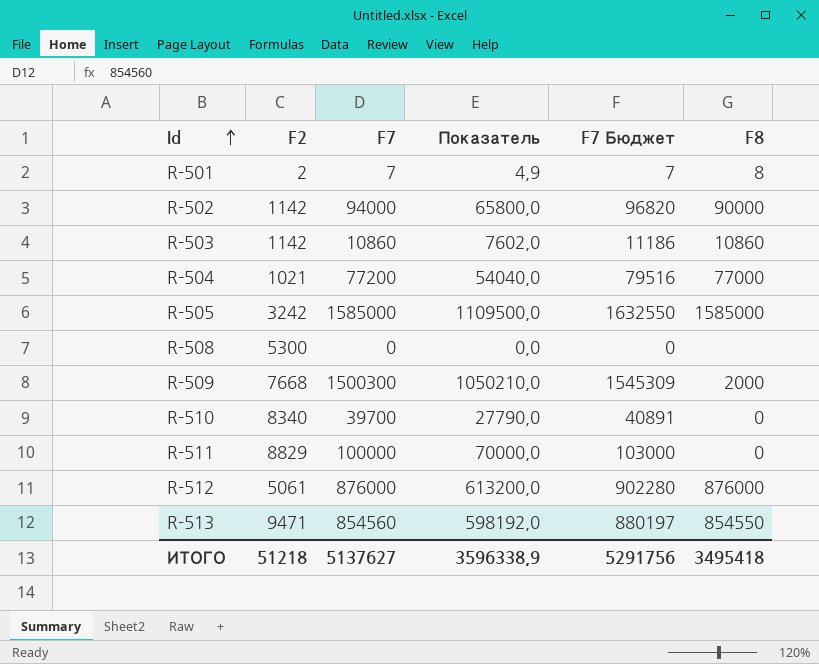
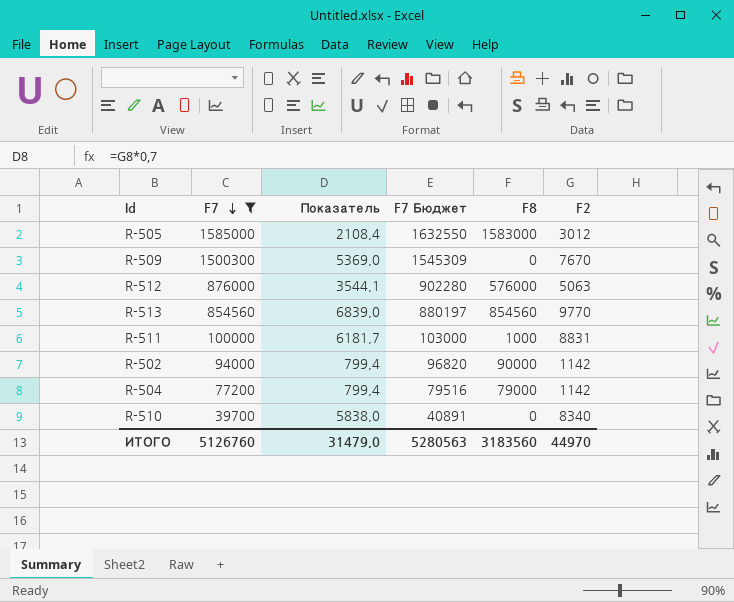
filter: none -> F7 >= 39700
row order: Id ascending -> F7 descending
column Показатель | formula: [F7] * 0,7 -> [F2] * 0,7
column F2 | position: 2 -> 6
R-505 | F8: 1585000 -> 1583000
R-505 | F2: 3242 -> 3012
R-509 | F8: 2000 -> 0
R-509 | F2: 7668 -> 7670
R-512 | F8: 876000 -> 576000
R-512 | F2: 5061 -> 5063
R-513 | F8: 854550 -> 854560
R-513 | F2: 9471 -> 9770
R-511 | F8: 0 -> 1000
R-511 | F2: 8829 -> 8831
R-504 | F8: 77000 -> 79000
R-504 | F2: 1021 -> 1142
ИТОГО | F7: 5137627 -> 5126760
ИТОГО | Показатель: 3596338,9 -> 31479,0
ИТОГО | F7 Бюджет: 5291756 -> 5280563
ИТОГО | F8: 3495418 -> 3183560
ИТОГО | F2: 51218 -> 44970

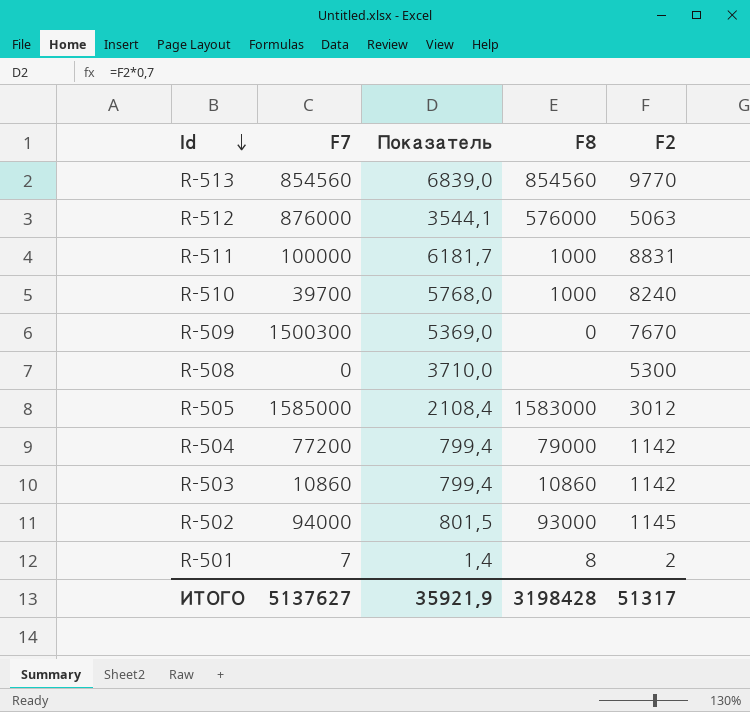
filter: F7 >= 39700 -> none
row order: F7 descending -> Id descending
column F7 Бюджет | formula: [F7] * 1,03 -> none
R-510 | Показатель: 5838,0 -> 5768,0
R-510 | F8: 0 -> 1000
R-510 | F2: 8340 -> 8240
R-502 | Показатель: 799,4 -> 801,5
R-502 | F8: 90000 -> 93000
R-502 | F2: 1142 -> 1145
ИТОГО | F7: 5126760 -> 5137627
ИТОГО | Показатель: 31479,0 -> 35921,9
ИТОГО | F8: 3183560 -> 3198428
ИТОГО | F2: 44970 -> 51317

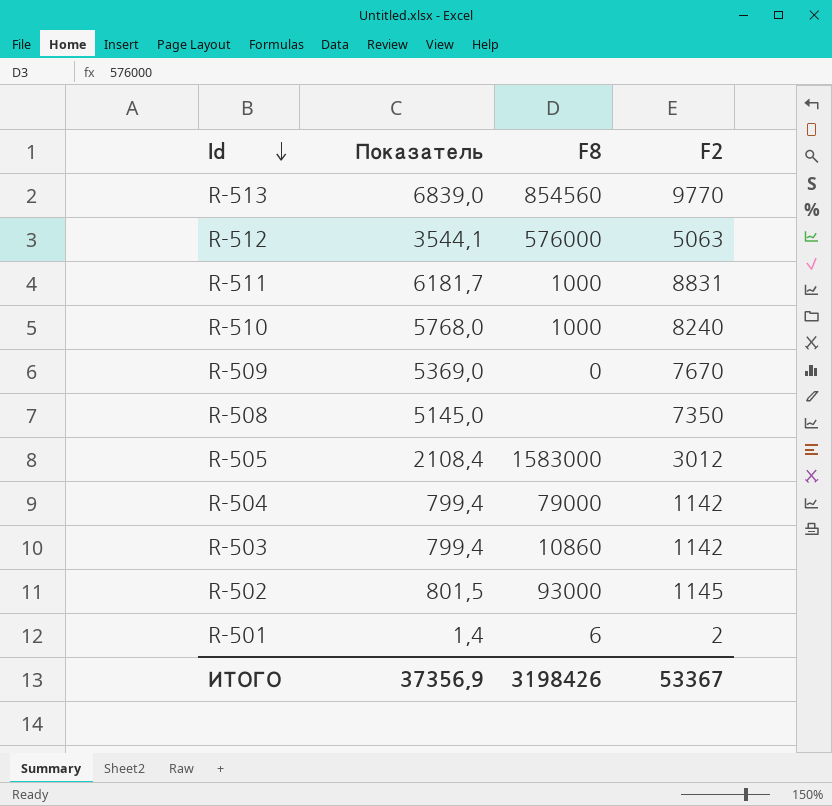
column F7 | position: 2 -> none
R-508 | Показатель: 3710,0 -> 5145,0
R-508 | F2: 5300 -> 7350
R-501 | F8: 8 -> 6
ИТОГО | Показатель: 35921,9 -> 37356,9
ИТОГО | F8: 3198428 -> 3198426
ИТОГО | F2: 51317 -> 53367

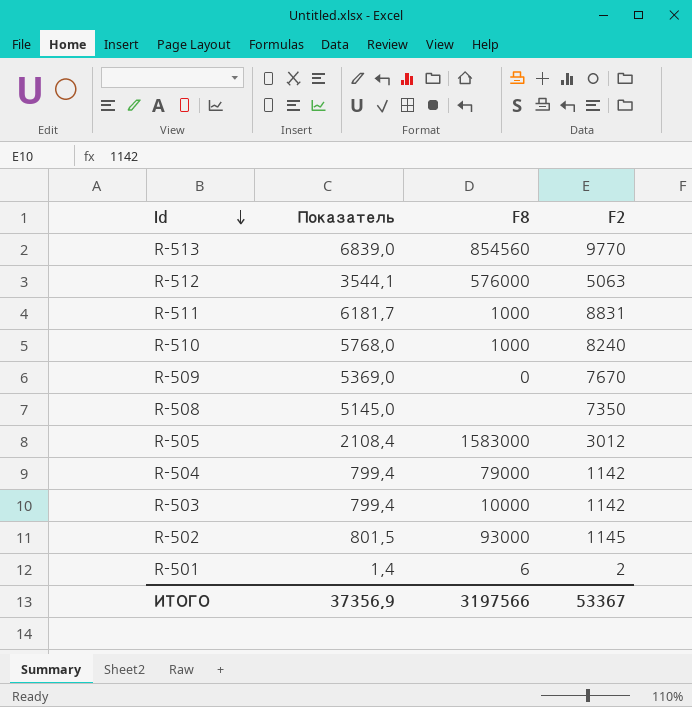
R-503 | F8: 10860 -> 10000
ИТОГО | F8: 3198426 -> 3197566

